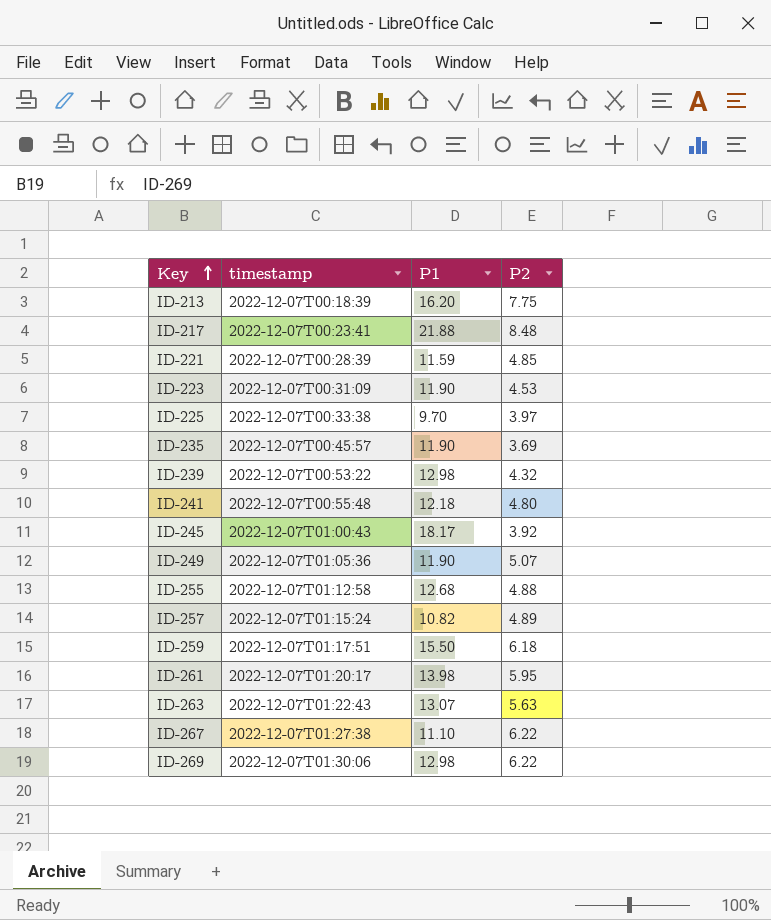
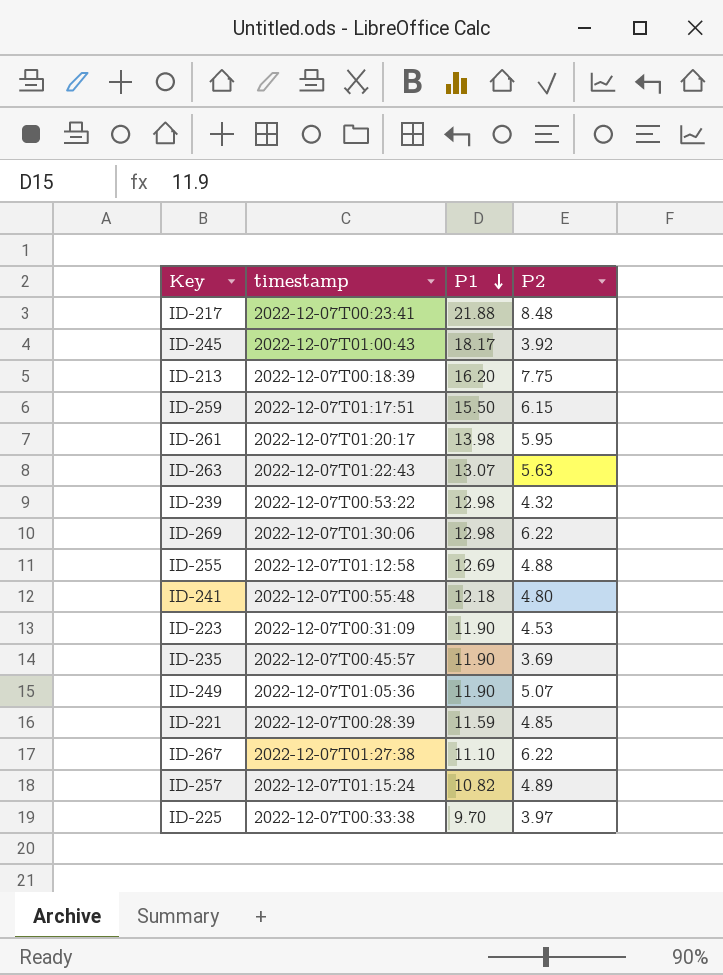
row order: Key ascending -> P1 descending
ID-259 | P2: 6.18 -> 6.15
ID-255 | P1: 12.68 -> 12.69

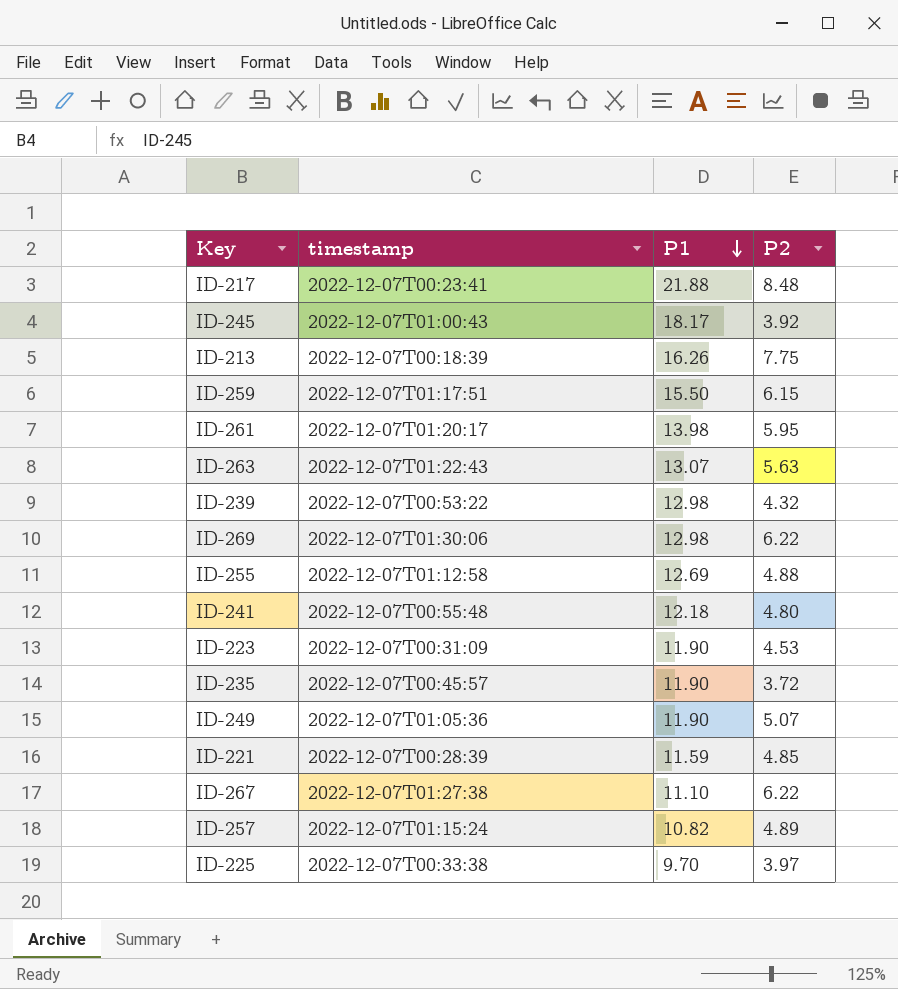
ID-213 | P1: 16.20 -> 16.26
ID-235 | P2: 3.69 -> 3.72

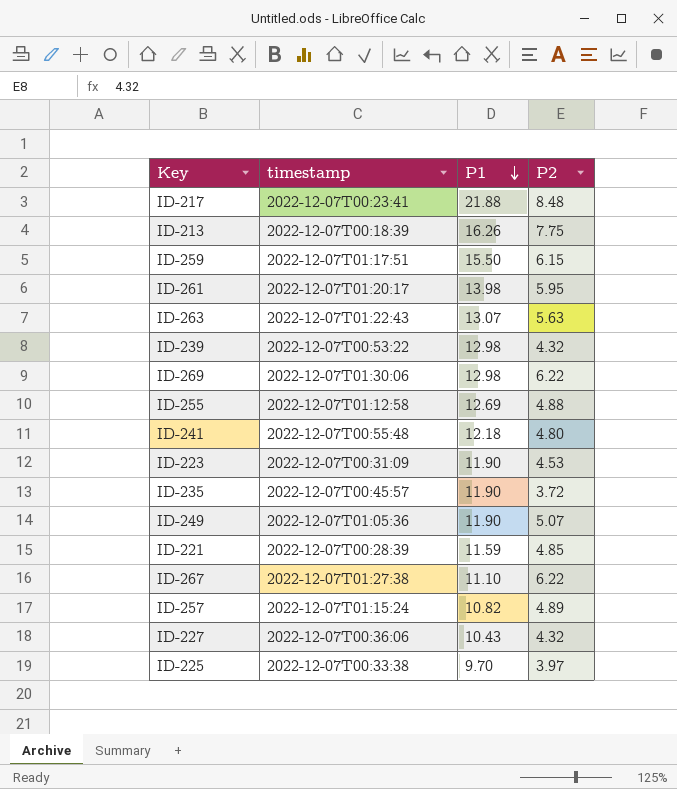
row ID-245: 2022-12-07T01:00:43 | 18.17 | 3.92 -> none
row ID-227: none -> 2022-12-07T00:36:06 | 10.43 | 4.32

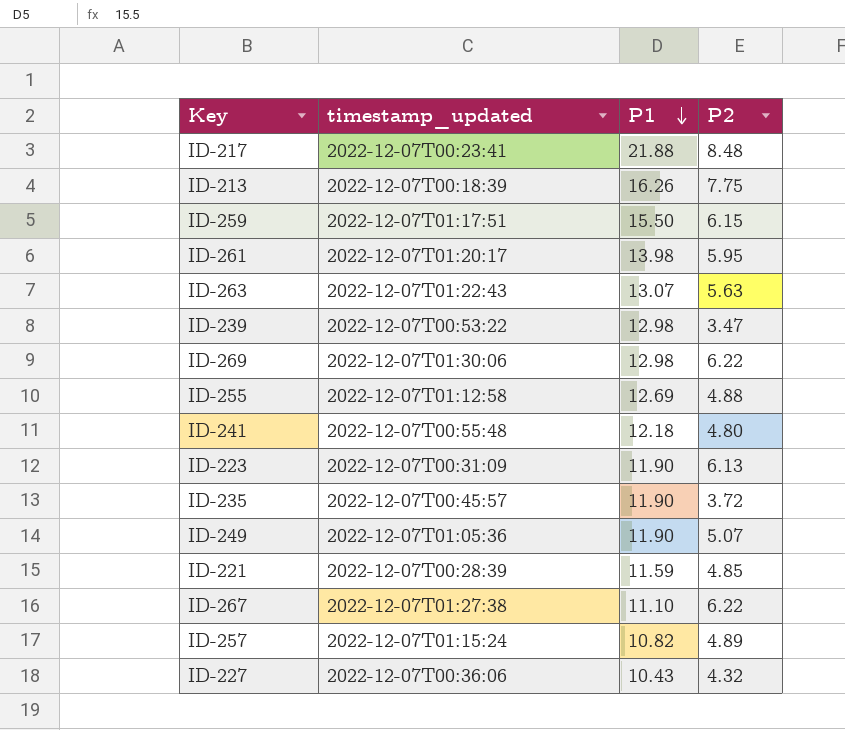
column name: timestamp -> timestamp_updated
row ID-225: 2022-12-07T00:33:38 | 9.70 | 3.97 -> none
ID-239 | P2: 4.32 -> 3.47
ID-223 | P2: 4.53 -> 6.13

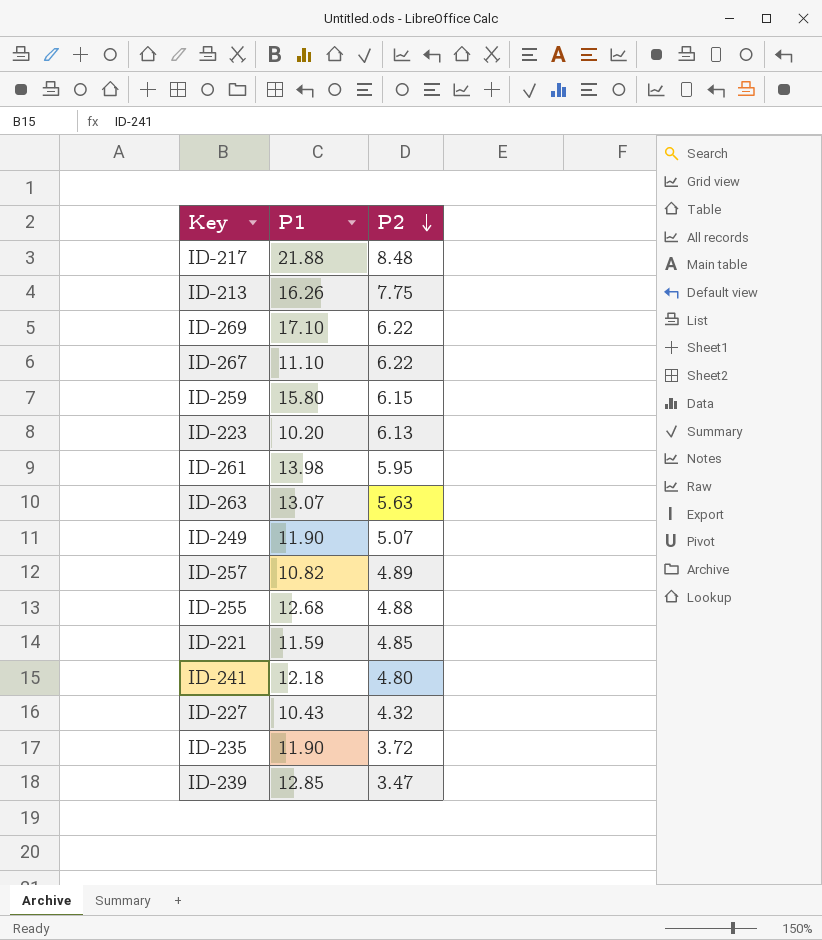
row order: P1 descending -> P2 descending
column timestamp_updated | position: 2 -> none
ID-269 | P1: 12.98 -> 17.10
ID-259 | P1: 15.50 -> 15.80
ID-223 | P1: 11.90 -> 10.20
ID-255 | P1: 12.69 -> 12.68
ID-239 | P1: 12.98 -> 12.85

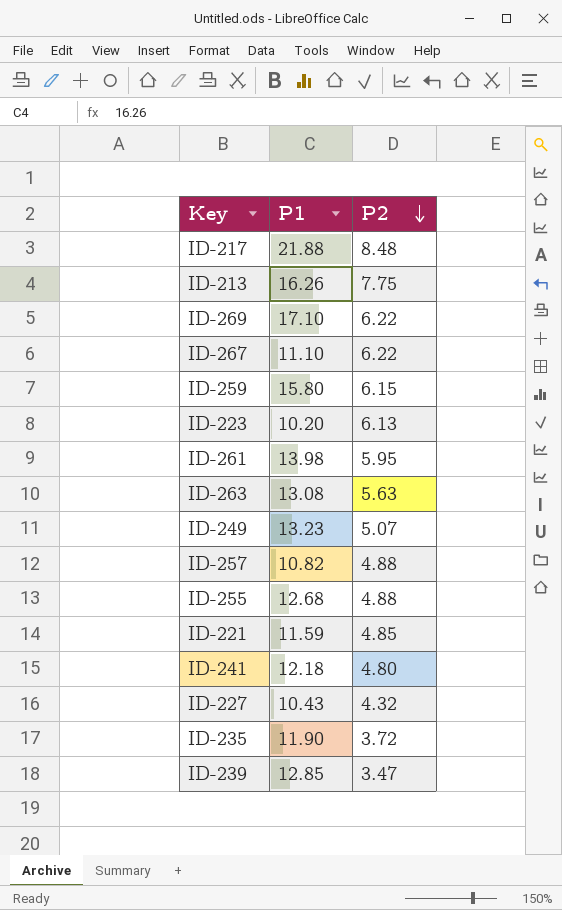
ID-263 | P1: 13.07 -> 13.08
ID-249 | P1: 11.90 -> 13.23
ID-257 | P2: 4.89 -> 4.88

